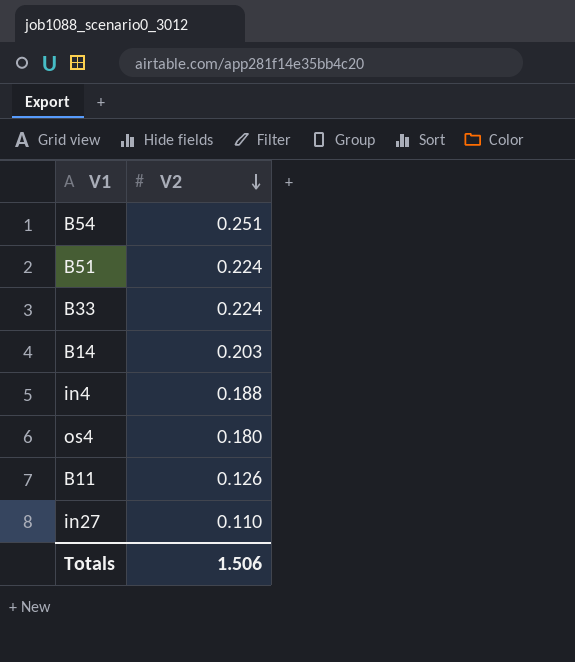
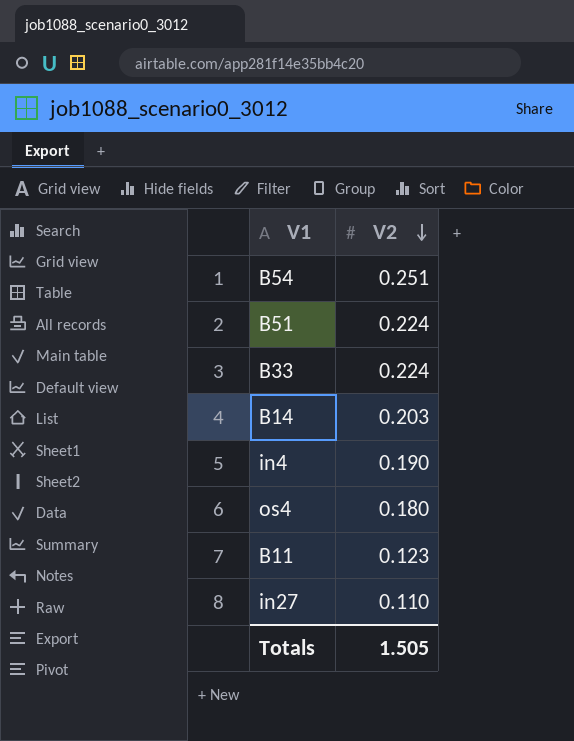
in4 | V2: 0.188 -> 0.190
B11 | V2: 0.126 -> 0.123
Totals | V2: 1.506 -> 1.505

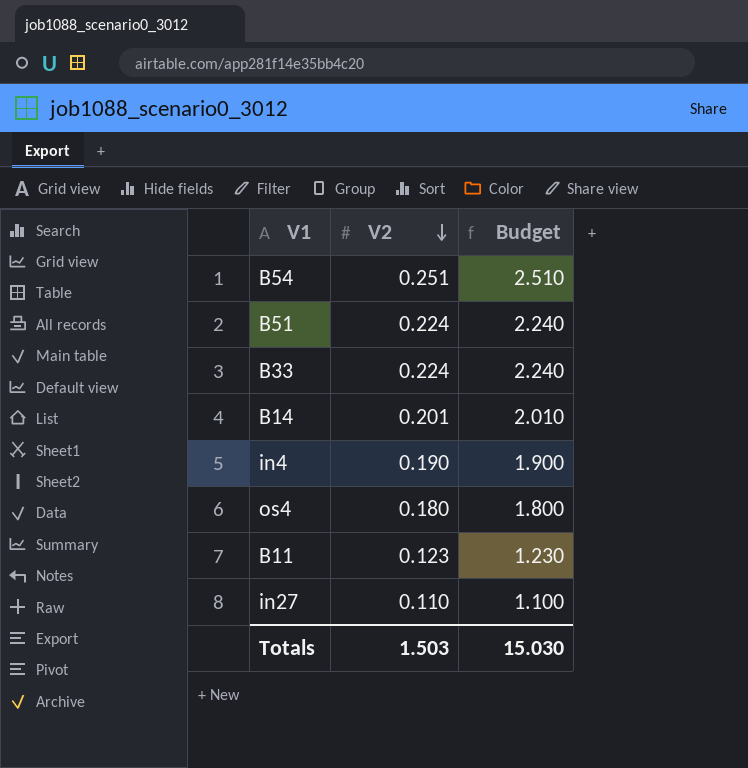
column Budget | formula: none -> [V2] * 10
B14 | V2: 0.203 -> 0.201
Totals | V2: 1.505 -> 1.503

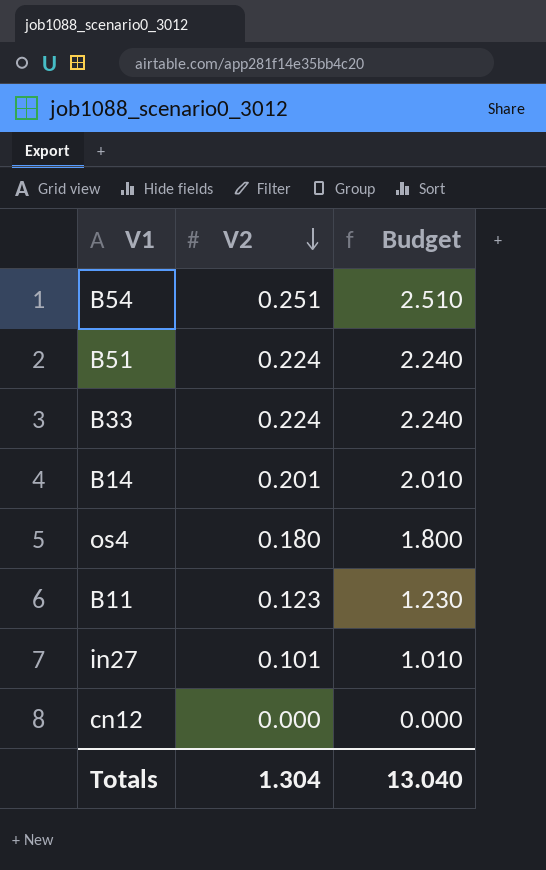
row in4: 0.190 | 1.900 -> none
in27 | V2: 0.110 -> 0.101
in27 | Budget: 1.100 -> 1.010
row cn12: none -> 0.000 | 0.000
Totals | V2: 1.503 -> 1.304
Totals | Budget: 15.030 -> 13.040

